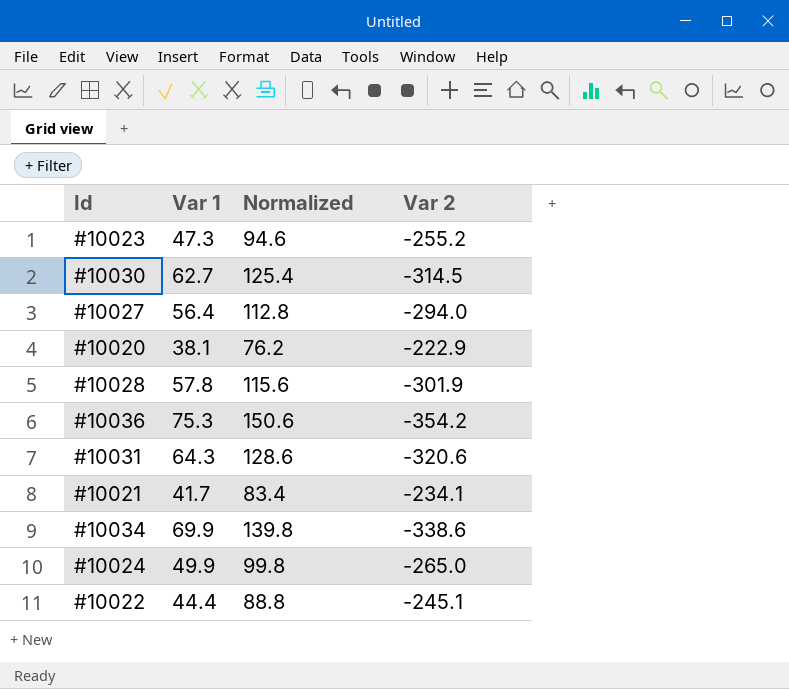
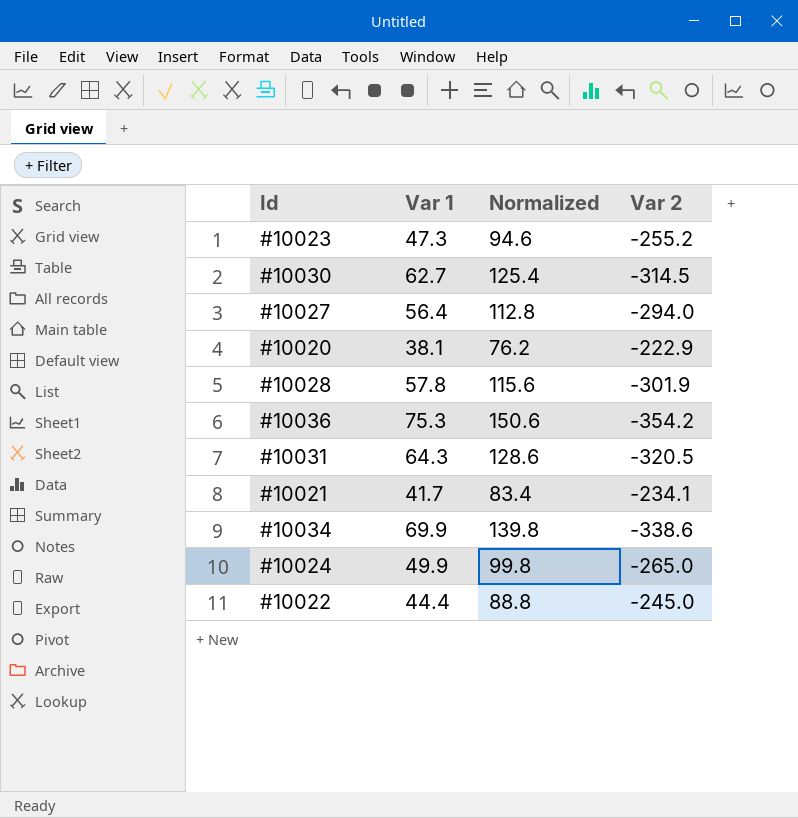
#10031 | Var 2: -320.6 -> -320.5
#10022 | Var 2: -245.1 -> -245.0

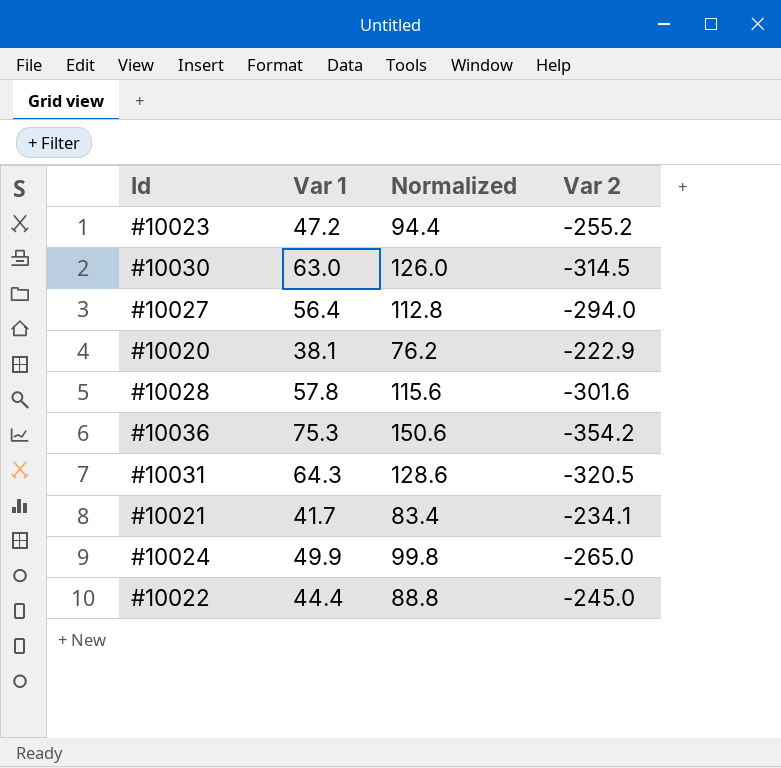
row #10034: 69.9 | 139.8 | -338.6 -> none
#10023 | Var 1: 47.3 -> 47.2
#10023 | Normalized: 94.6 -> 94.4
#10030 | Var 1: 62.7 -> 63.0
#10030 | Normalized: 125.4 -> 126.0
#10028 | Var 2: -301.9 -> -301.6

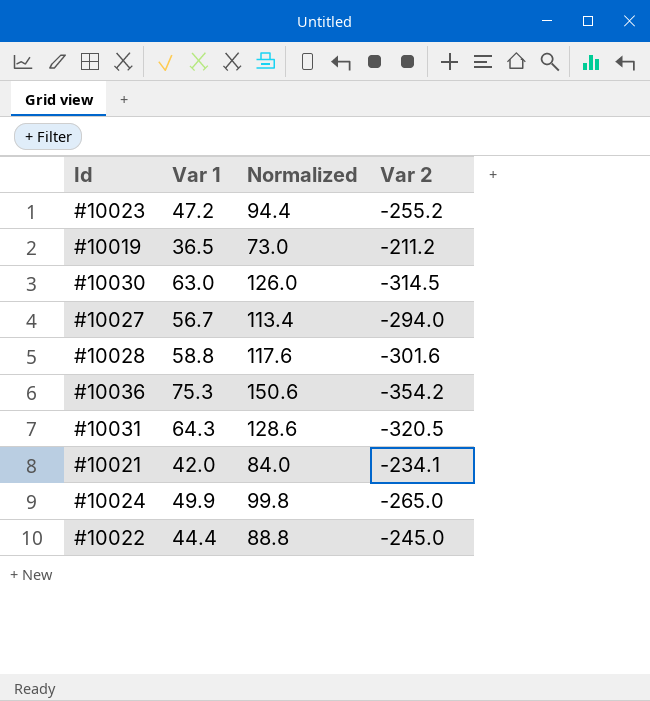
row #10020: 38.1 | 76.2 | -222.9 -> none
row #10019: none -> 36.5 | 73.0 | -211.2
#10027 | Var 1: 56.4 -> 56.7
#10027 | Normalized: 112.8 -> 113.4
#10028 | Var 1: 57.8 -> 58.8
#10028 | Normalized: 115.6 -> 117.6
#10021 | Var 1: 41.7 -> 42.0
#10021 | Normalized: 83.4 -> 84.0

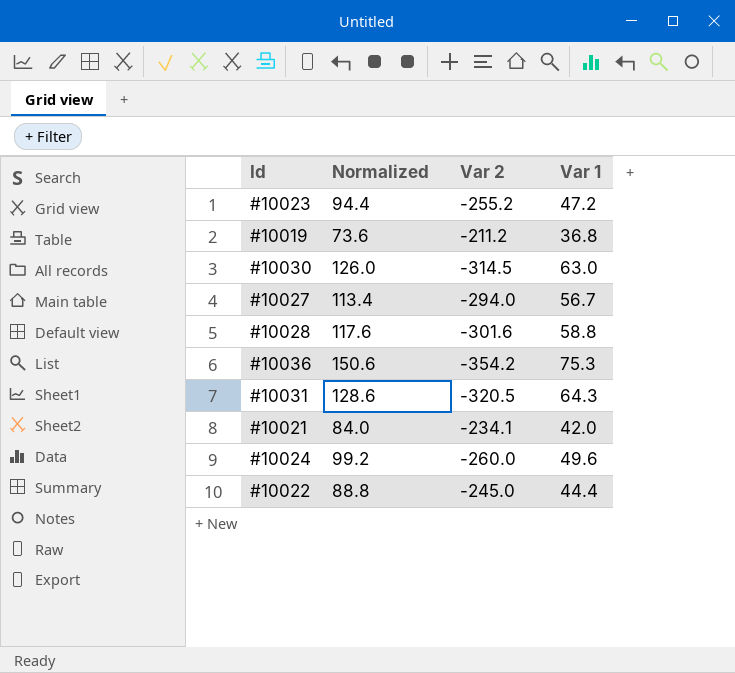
column Var 1 | position: 2 -> 4
#10019 | Normalized: 73.0 -> 73.6
#10019 | Var 1: 36.5 -> 36.8
#10024 | Normalized: 99.8 -> 99.2
#10024 | Var 2: -265.0 -> -260.0
#10024 | Var 1: 49.9 -> 49.6

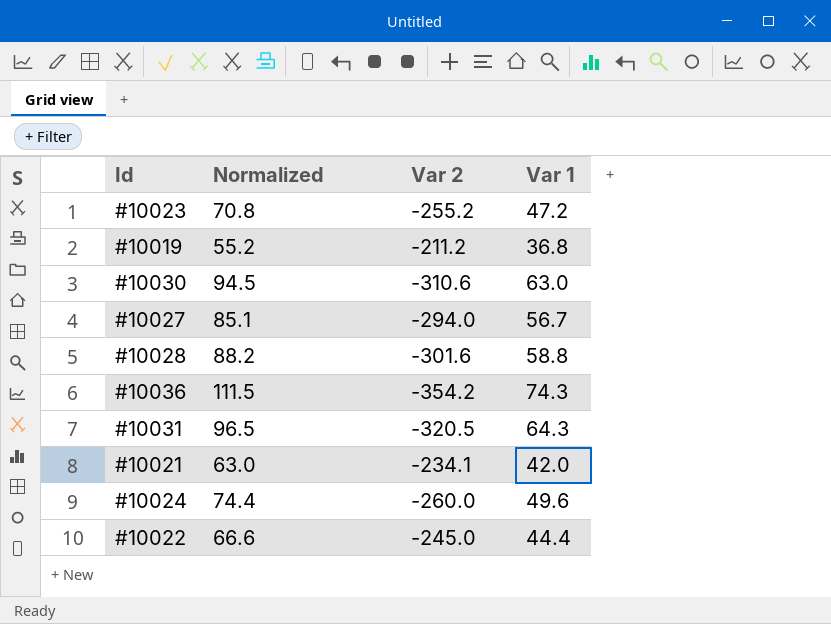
column Normalized | formula: [Var 1] * 2 -> [Var 1] * 1.5
#10030 | Var 2: -314.5 -> -310.6
#10036 | Var 1: 75.3 -> 74.3

